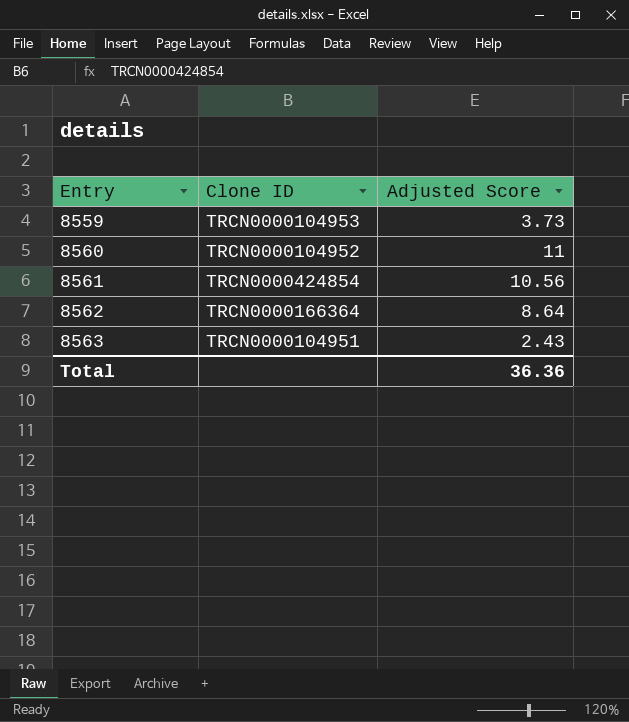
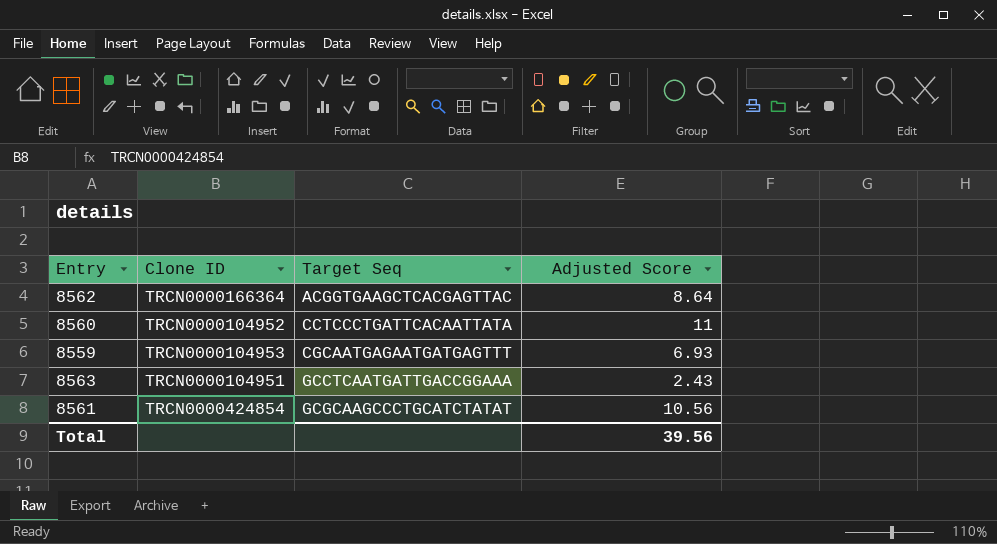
row order: Entry ascending -> Target Seq ascending
column Target Seq | position: none -> 3
8559 | Adjusted Score: 3.73 -> 6.93
Total | Adjusted Score: 36.36 -> 39.56

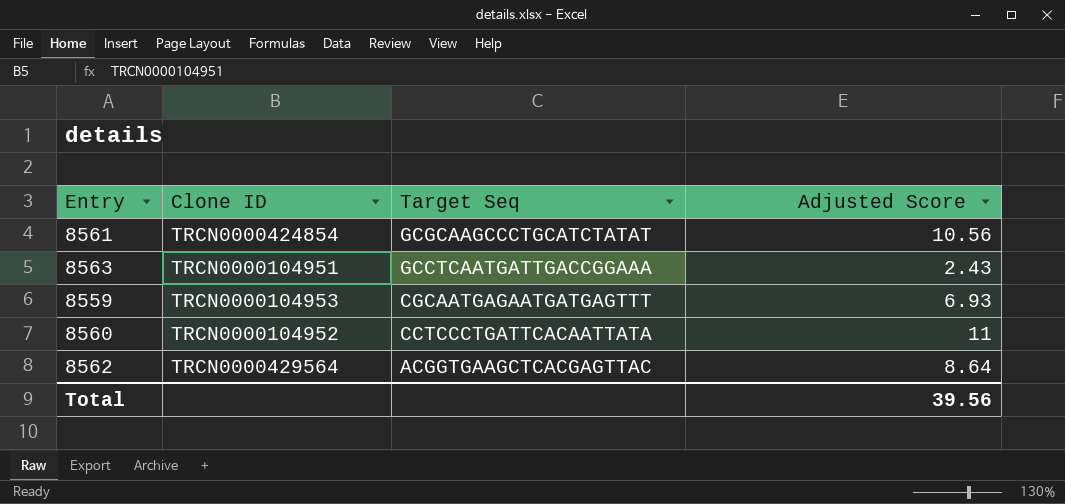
row order: Target Seq ascending -> Target Seq descending
8562 | Clone ID: TRCN0000166364 -> TRCN0000429564

